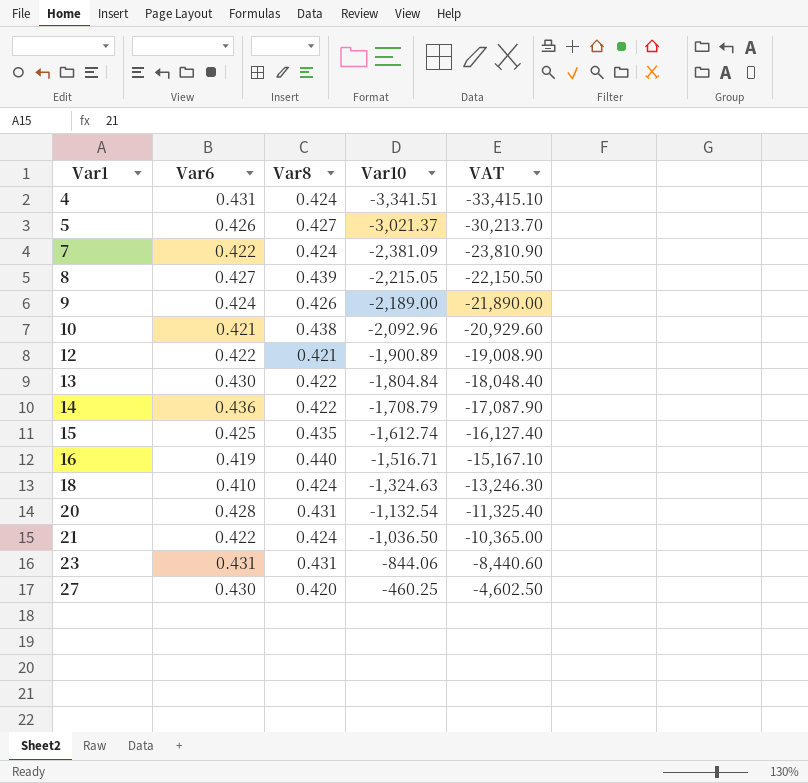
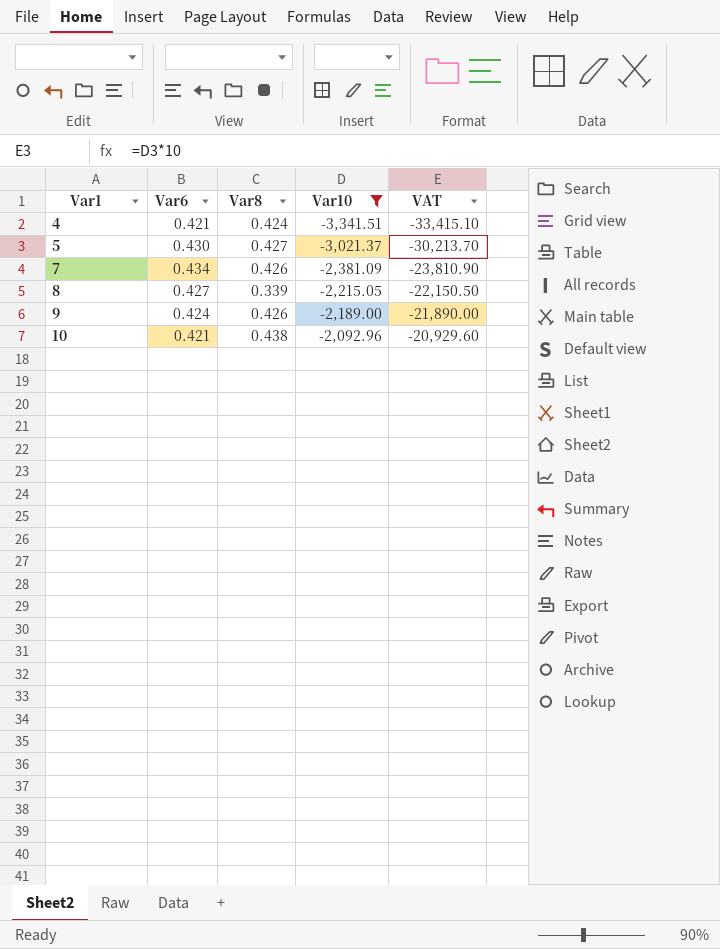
filter: none -> Var10 <= -2,092.96
4 | Var6: 0.431 -> 0.421
5 | Var6: 0.426 -> 0.430
7 | Var6: 0.422 -> 0.434
7 | Var8: 0.424 -> 0.426
8 | Var8: 0.439 -> 0.339

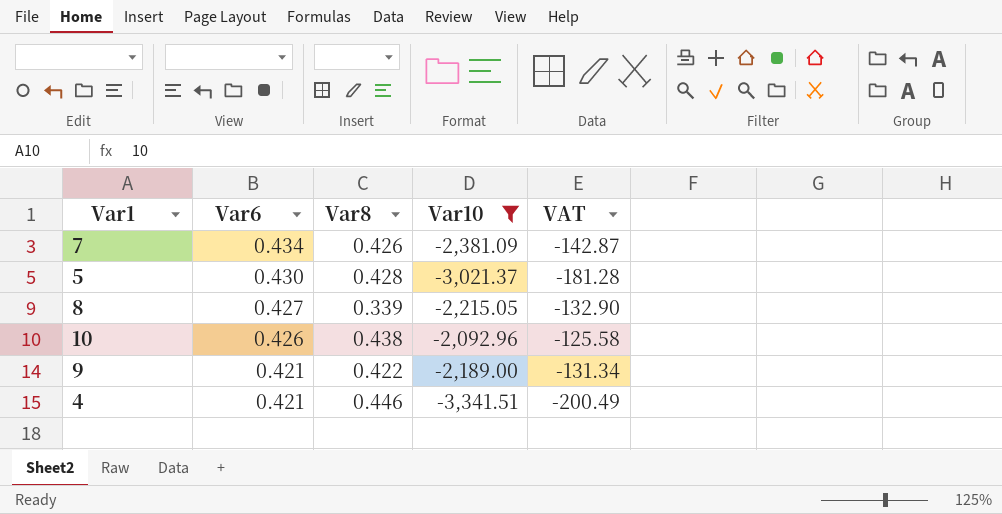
row order: Var1 ascending -> Var6 descending
column VAT | formula: [Var10] * 10 -> [Var10] * 0.06
5 | Var8: 0.427 -> 0.428
10 | Var6: 0.421 -> 0.426
9 | Var6: 0.424 -> 0.421
9 | Var8: 0.426 -> 0.422
4 | Var8: 0.424 -> 0.446

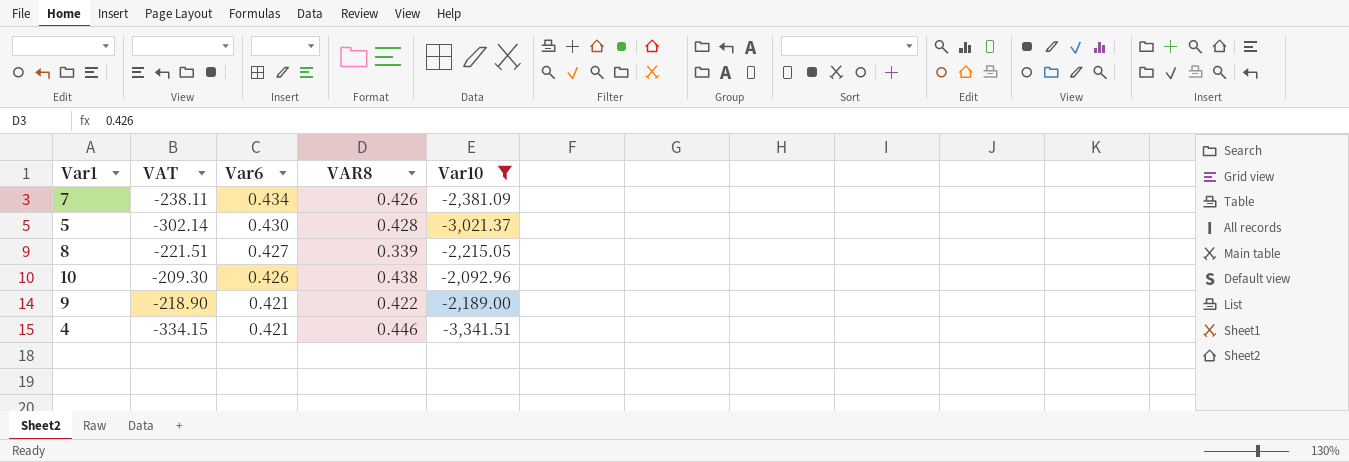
column VAT | formula: [Var10] * 0.06 -> [Var10] * 0.1
column VAT | position: 5 -> 2
column name: Var8 -> VAR8

